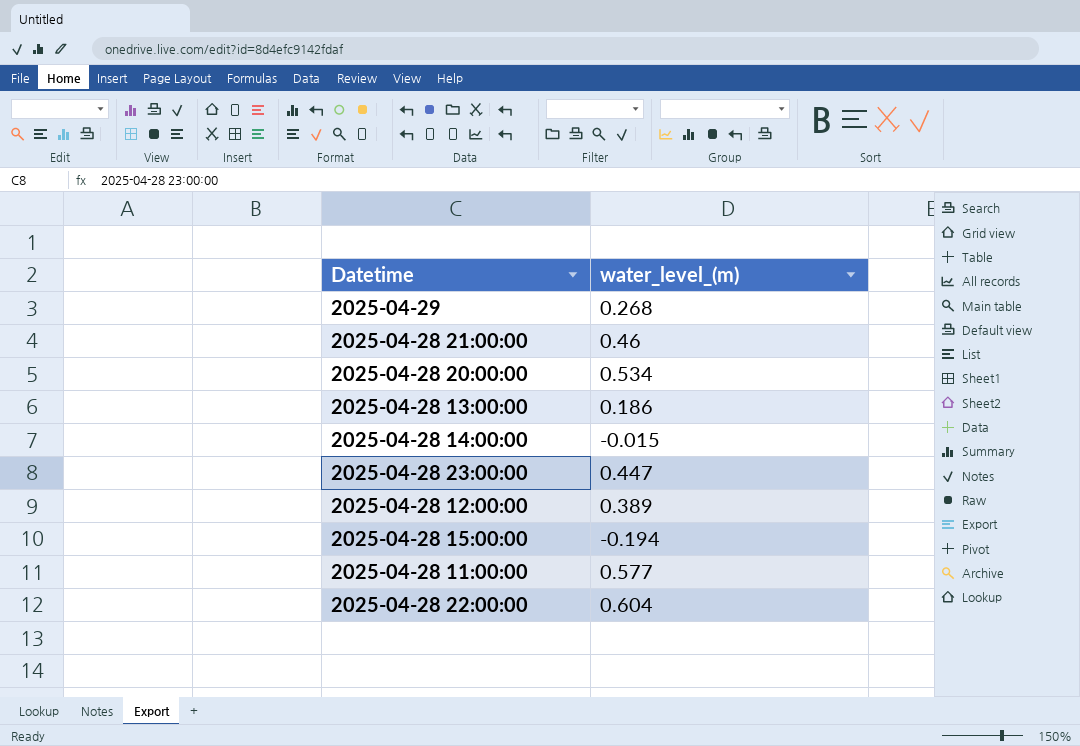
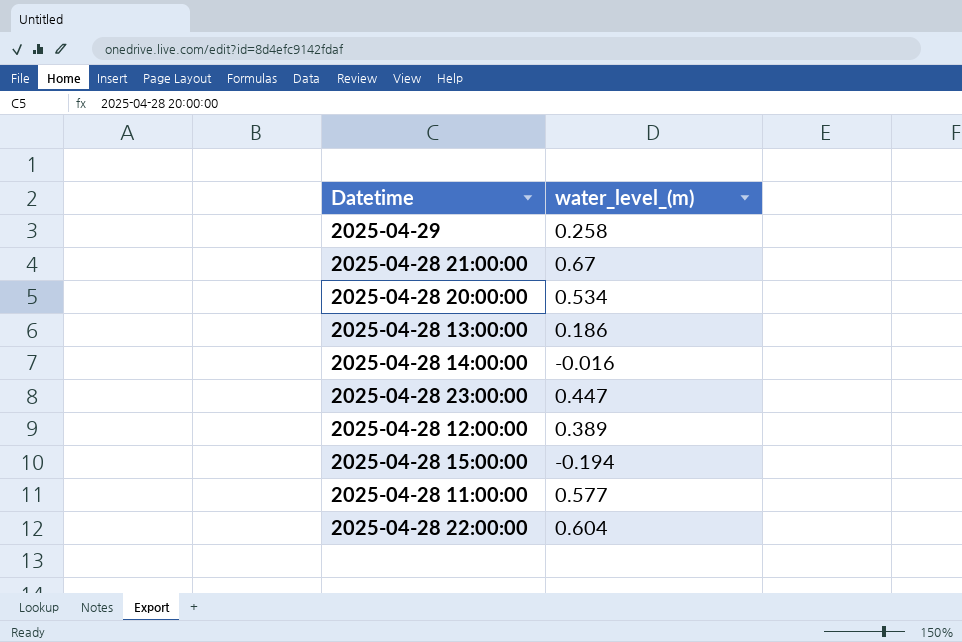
2025-04-29 | water_level_(m): 0.268 -> 0.258
2025-04-28 21:00:00 | water_level_(m): 0.46 -> 0.67
2025-04-28 14:00:00 | water_level_(m): -0.015 -> -0.016

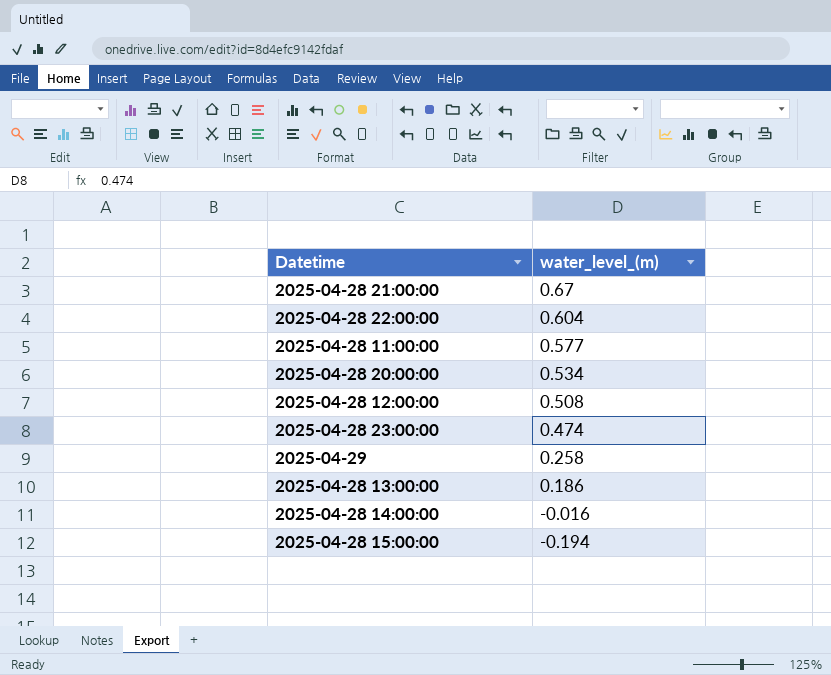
row order: none -> water_level_(m) descending
2025-04-28 12:00:00 | water_level_(m): 0.389 -> 0.508
2025-04-28 23:00:00 | water_level_(m): 0.447 -> 0.474

